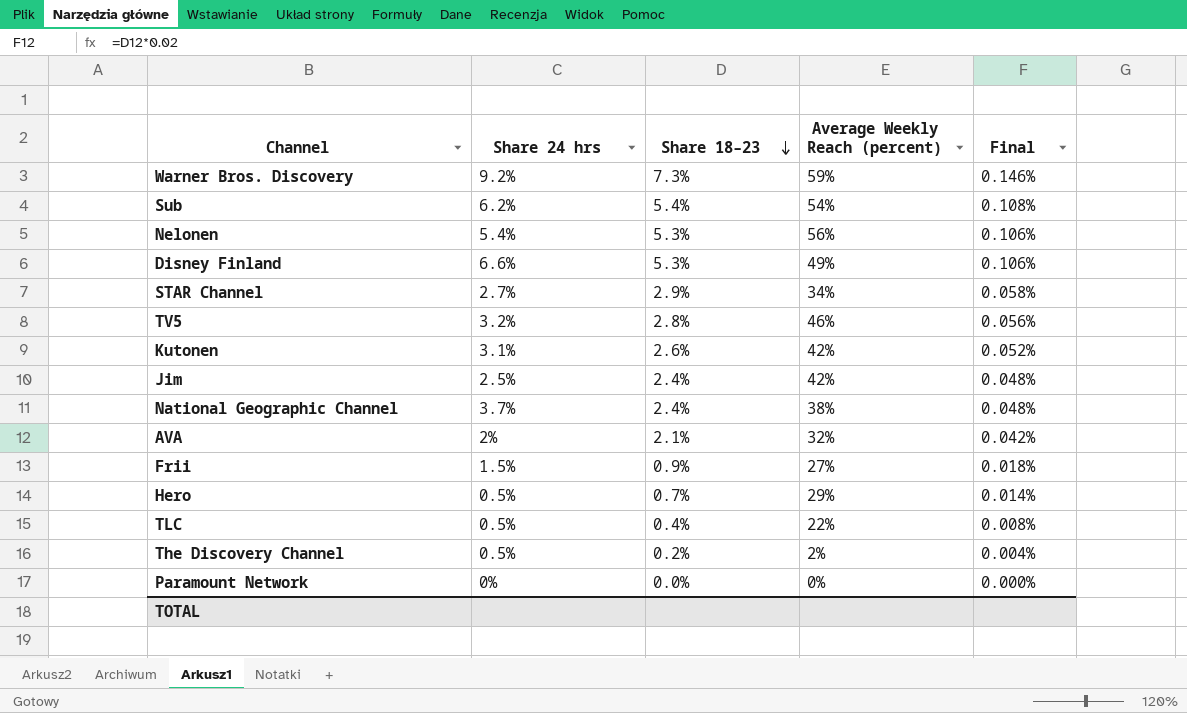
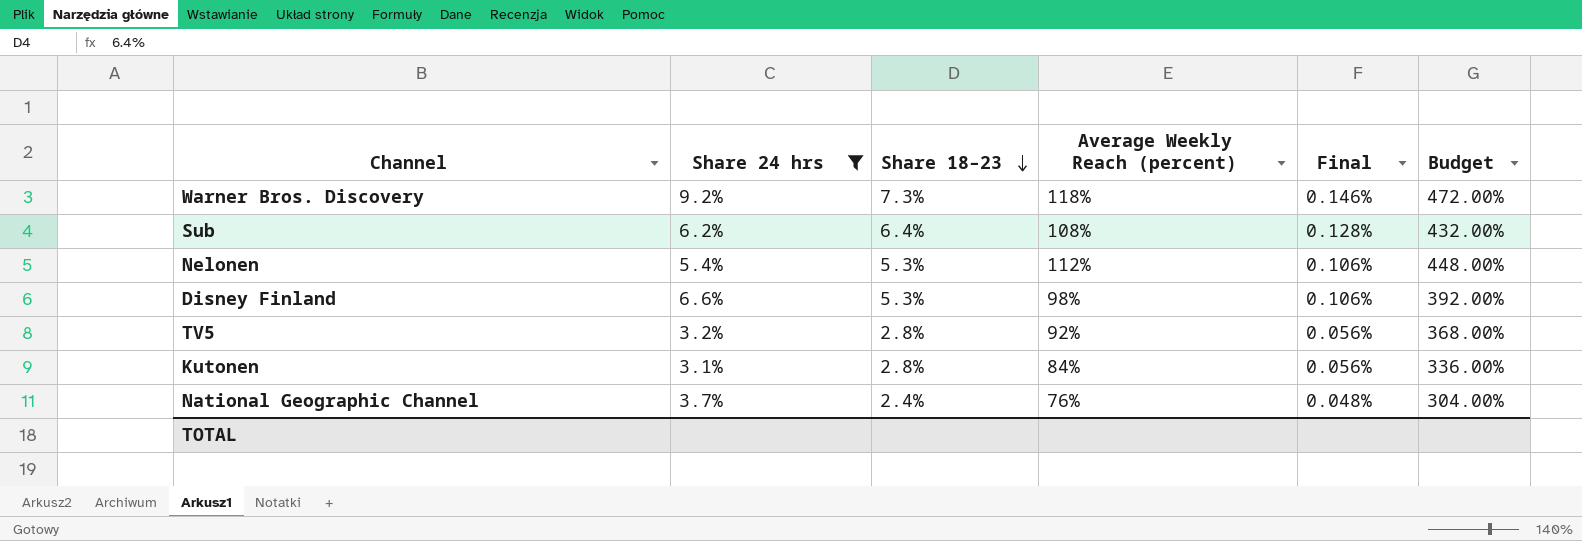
filter: none -> Share 24 hrs >= 3.1%
column Budget | formula: none -> [Average Weekly Reach (percent)] * 4
Warner Bros. Discovery | Average Weekly Reach (percent): 59% -> 118%
Sub | Share 18–23: 5.4% -> 6.4%
Sub | Average Weekly Reach (percent): 54% -> 108%
Sub | Final: 0.108% -> 0.128%
Nelonen | Average Weekly Reach (percent): 56% -> 112%
Disney Finland | Average Weekly Reach (percent): 49% -> 98%
TV5 | Average Weekly Reach (percent): 46% -> 92%
Kutonen | Share 18–23: 2.6% -> 2.8%
Kutonen | Average Weekly Reach (percent): 42% -> 84%
Kutonen | Final: 0.052% -> 0.056%
National Geographic Channel | Average Weekly Reach (percent): 38% -> 76%

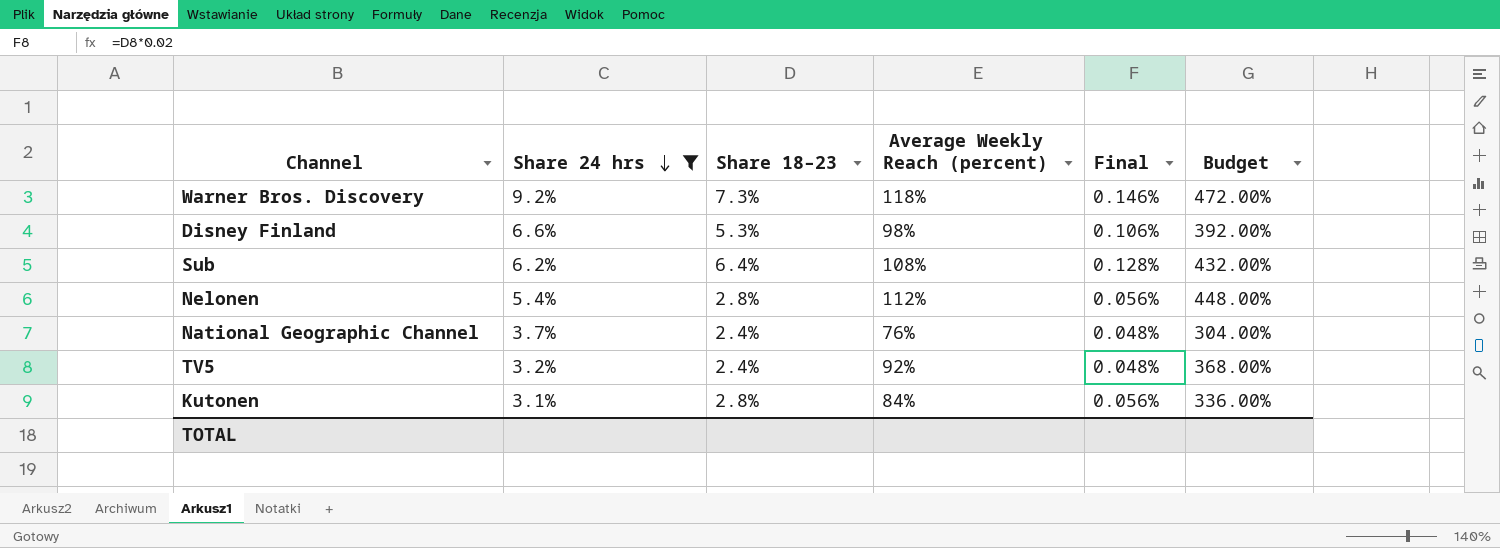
row order: Share 18–23 descending -> Share 24 hrs descending
Nelonen | Share 18–23: 5.3% -> 2.8%
Nelonen | Final: 0.106% -> 0.056%
TV5 | Share 18–23: 2.8% -> 2.4%
TV5 | Final: 0.056% -> 0.048%

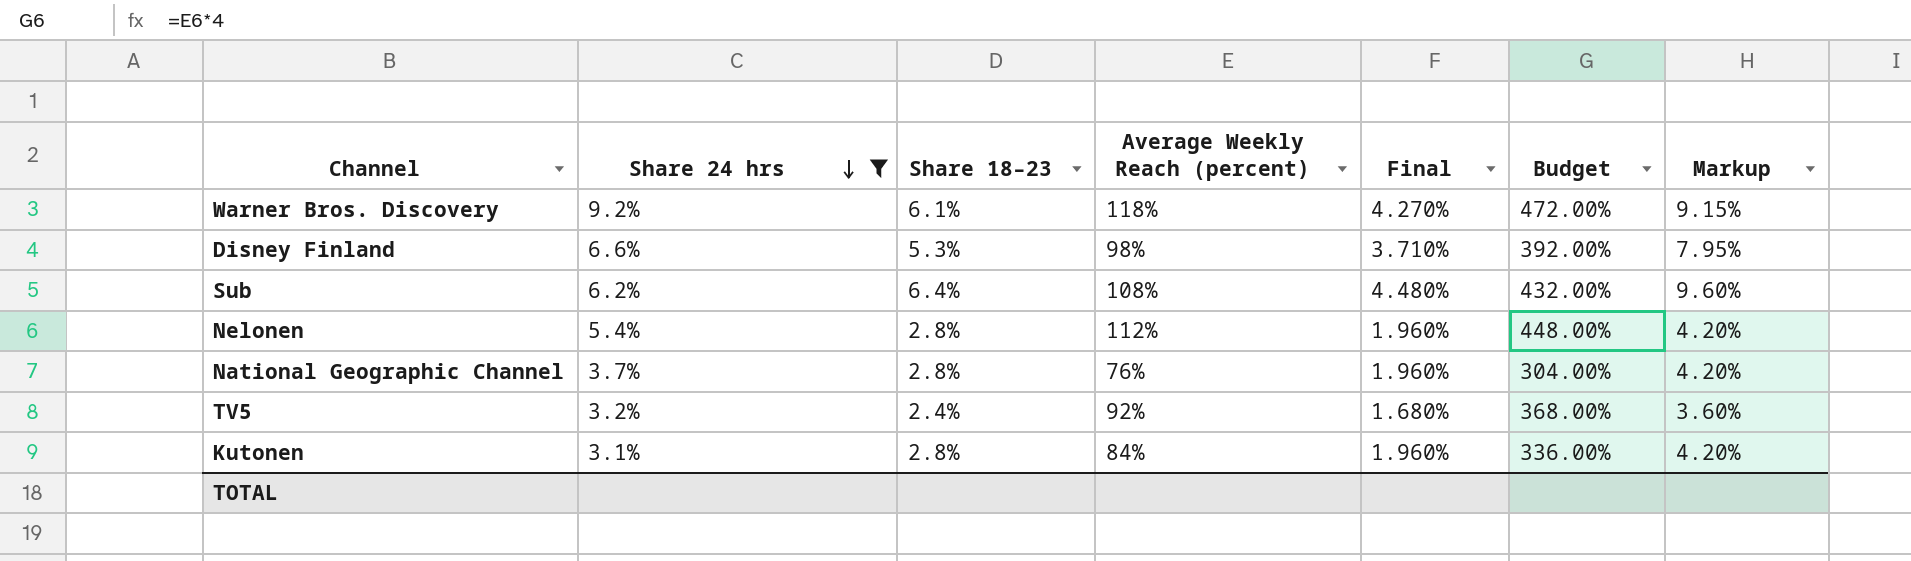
column Final | formula: [Share 18–23] * 0.02 -> [Share 18–23] * 0.7
column Markup | formula: none -> [Share 18–23] * 1.5
Warner Bros. Discovery | Share 18–23: 7.3% -> 6.1%
National Geographic Channel | Share 18–23: 2.4% -> 2.8%

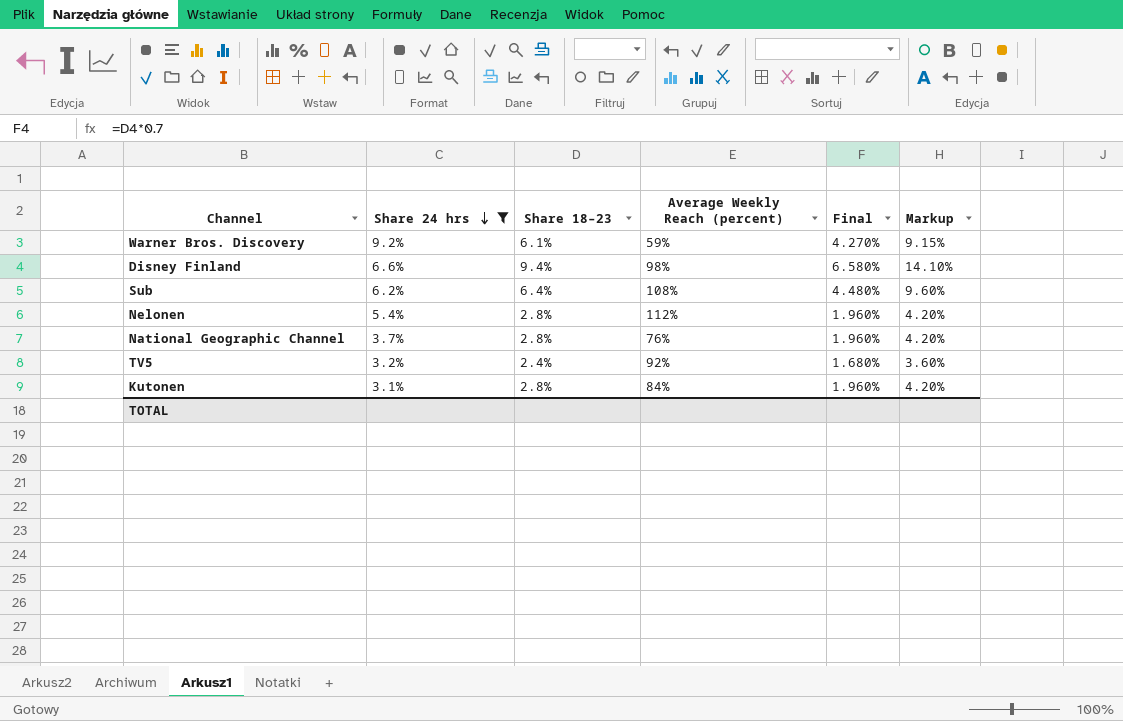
column Budget | formula: [Average Weekly Reach (percent)] * 4 -> none
Warner Bros. Discovery | Average Weekly Reach (percent): 118% -> 59%
Disney Finland | Share 18–23: 5.3% -> 9.4%
Disney Finland | Final: 3.710% -> 6.580%
Disney Finland | Markup: 7.95% -> 14.10%

